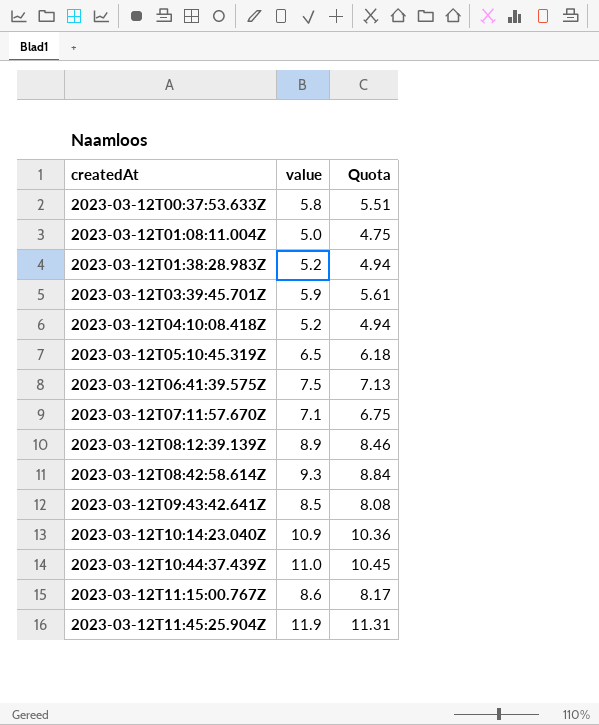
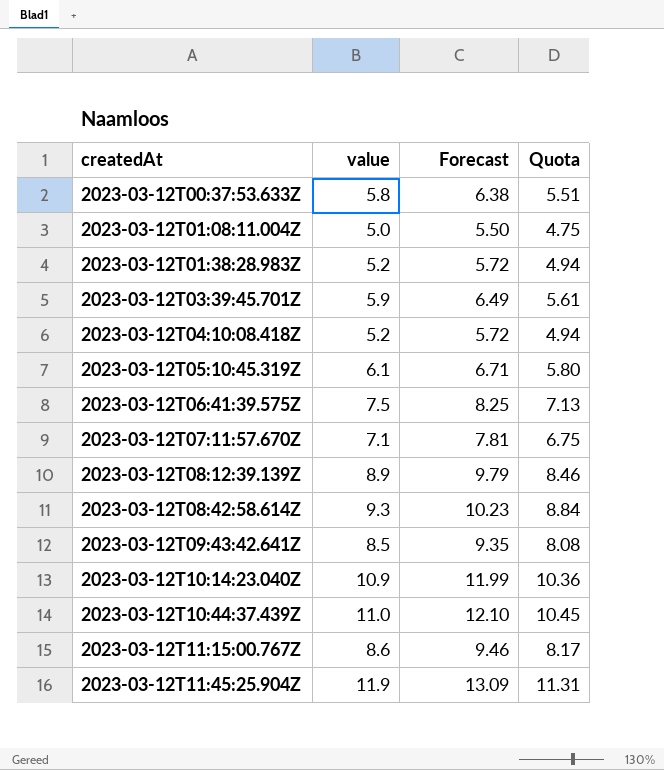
column Forecast | formula: none -> [value] * 1.1
2023-03-12T05:10:45.319Z | value: 6.5 -> 6.1
2023-03-12T05:10:45.319Z | Quota: 6.18 -> 5.80

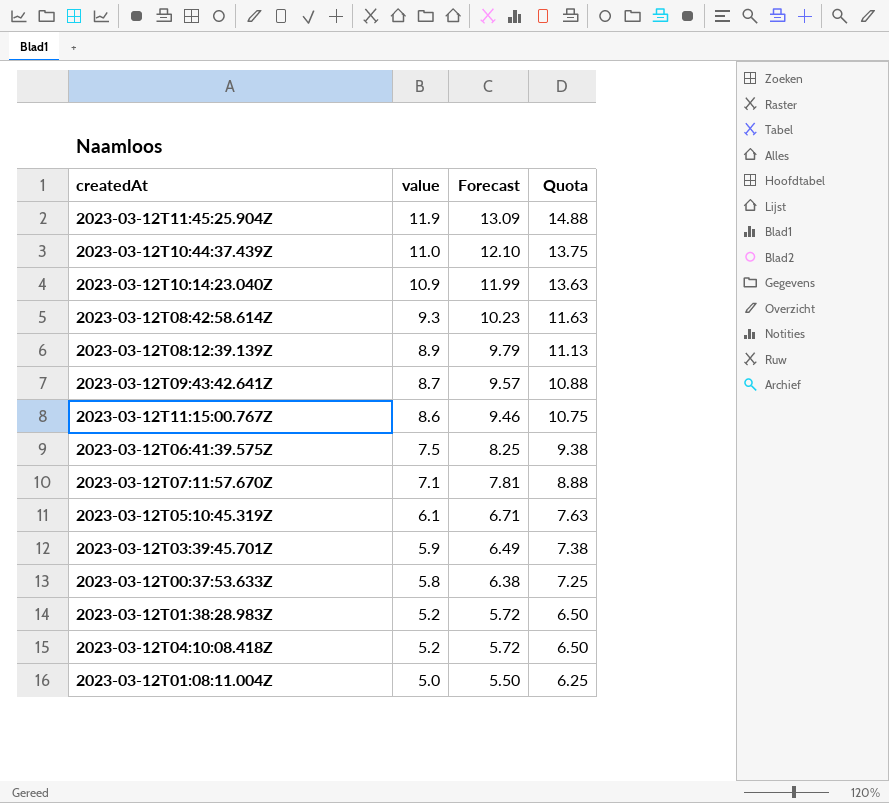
row order: createdAt ascending -> value descending
column Quota | formula: [value] * 0.95 -> [value] * 1.25
2023-03-12T09:43:42.641Z | value: 8.5 -> 8.7
2023-03-12T09:43:42.641Z | Forecast: 9.35 -> 9.57

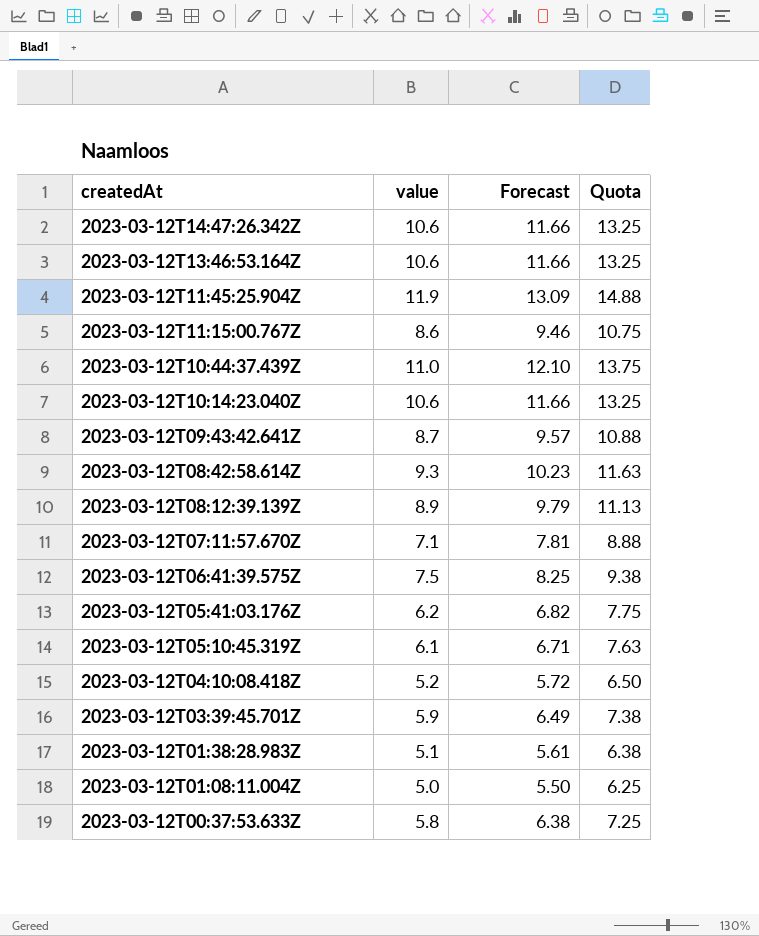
row order: value descending -> createdAt descending
row 2023-03-12T14:47:26.342Z: none -> 10.6 | 11.66 | 13.25
row 2023-03-12T13:46:53.164Z: none -> 10.6 | 11.66 | 13.25
2023-03-12T10:14:23.040Z | value: 10.9 -> 10.6
2023-03-12T10:14:23.040Z | Forecast: 11.99 -> 11.66
2023-03-12T10:14:23.040Z | Quota: 13.63 -> 13.25
row 2023-03-12T05:41:03.176Z: none -> 6.2 | 6.82 | 7.75
2023-03-12T01:38:28.983Z | value: 5.2 -> 5.1
2023-03-12T01:38:28.983Z | Forecast: 5.72 -> 5.61
2023-03-12T01:38:28.983Z | Quota: 6.50 -> 6.38

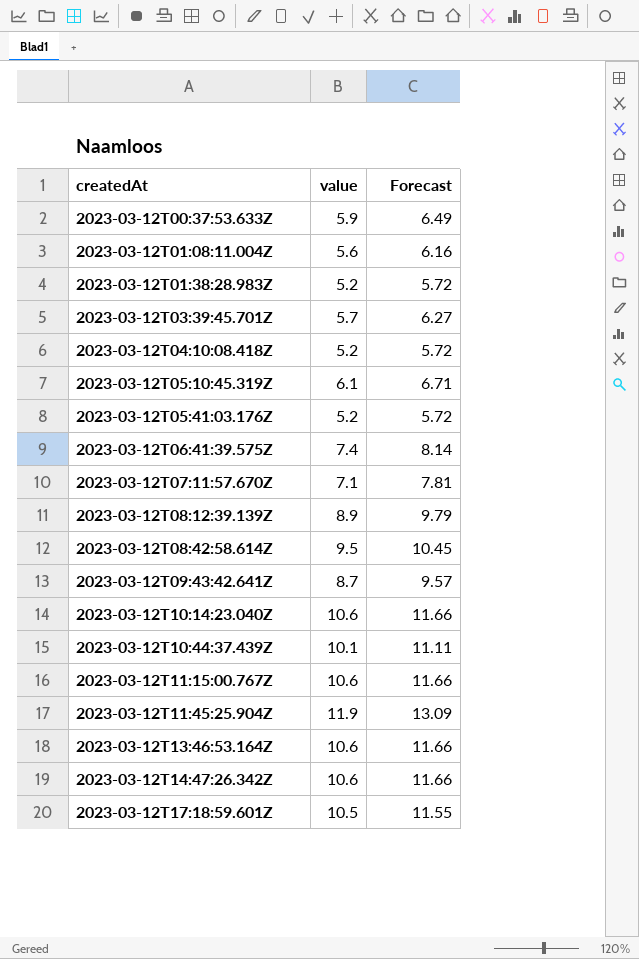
row order: createdAt descending -> createdAt ascending
column Quota | formula: [value] * 1.25 -> none
2023-03-12T00:37:53.633Z | value: 5.8 -> 5.9
2023-03-12T00:37:53.633Z | Forecast: 6.38 -> 6.49
2023-03-12T01:08:11.004Z | value: 5.0 -> 5.6
2023-03-12T01:08:11.004Z | Forecast: 5.50 -> 6.16
2023-03-12T01:38:28.983Z | value: 5.1 -> 5.2
2023-03-12T01:38:28.983Z | Forecast: 5.61 -> 5.72
2023-03-12T03:39:45.701Z | value: 5.9 -> 5.7
2023-03-12T03:39:45.701Z | Forecast: 6.49 -> 6.27
2023-03-12T05:41:03.176Z | value: 6.2 -> 5.2
2023-03-12T05:41:03.176Z | Forecast: 6.82 -> 5.72
2023-03-12T06:41:39.575Z | value: 7.5 -> 7.4
2023-03-12T06:41:39.575Z | Forecast: 8.25 -> 8.14
2023-03-12T08:42:58.614Z | value: 9.3 -> 9.5
2023-03-12T08:42:58.614Z | Forecast: 10.23 -> 10.45
2023-03-12T10:44:37.439Z | value: 11.0 -> 10.1
2023-03-12T10:44:37.439Z | Forecast: 12.10 -> 11.11
2023-03-12T11:15:00.767Z | value: 8.6 -> 10.6
2023-03-12T11:15:00.767Z | Forecast: 9.46 -> 11.66
row 2023-03-12T17:18:59.601Z: none -> 10.5 | 11.55

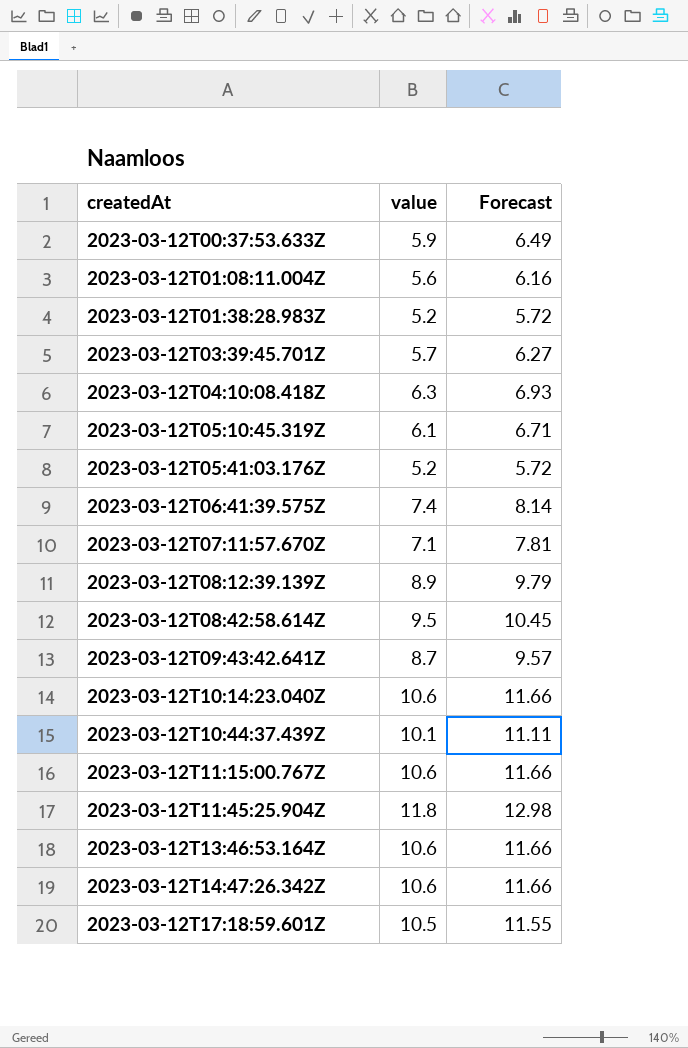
2023-03-12T04:10:08.418Z | value: 5.2 -> 6.3
2023-03-12T04:10:08.418Z | Forecast: 5.72 -> 6.93
2023-03-12T11:45:25.904Z | value: 11.9 -> 11.8
2023-03-12T11:45:25.904Z | Forecast: 13.09 -> 12.98

